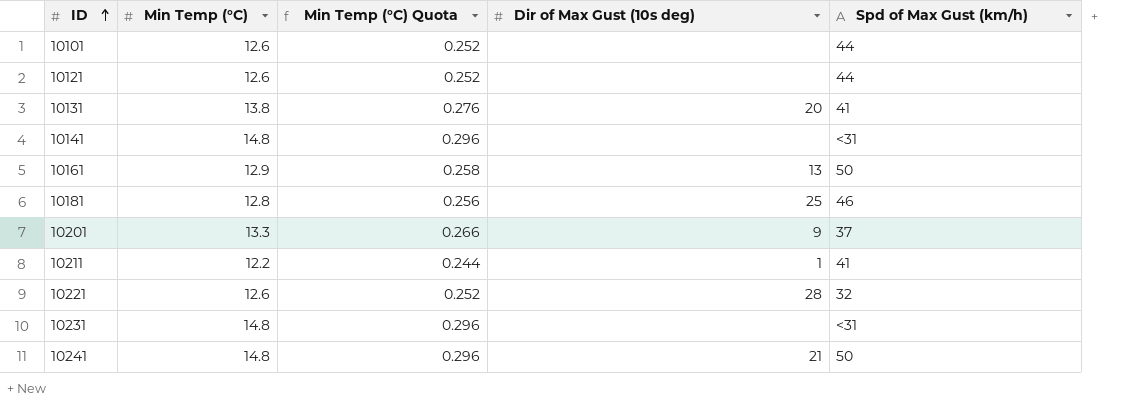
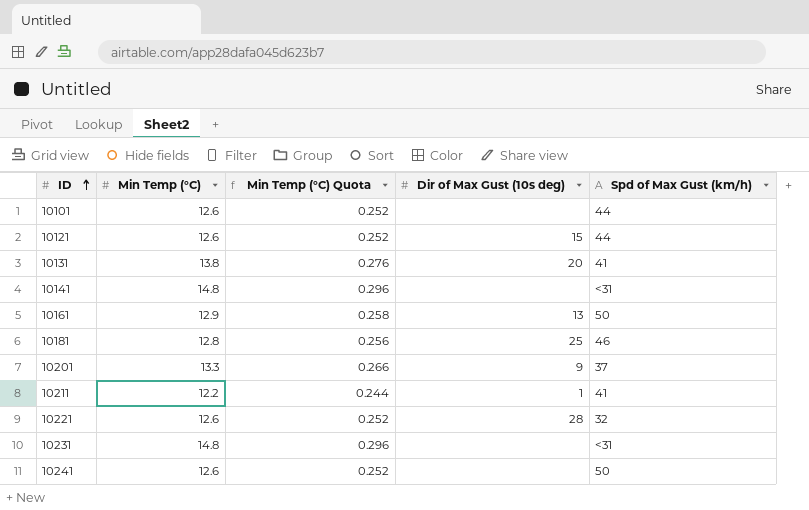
10121 | Dir of Max Gust (10s deg): none -> 15
10241 | Min Temp (°C): 14.8 -> 12.6
10241 | Min Temp (°C) Quota: 0.296 -> 0.252
10241 | Dir of Max Gust (10s deg): 21 -> none

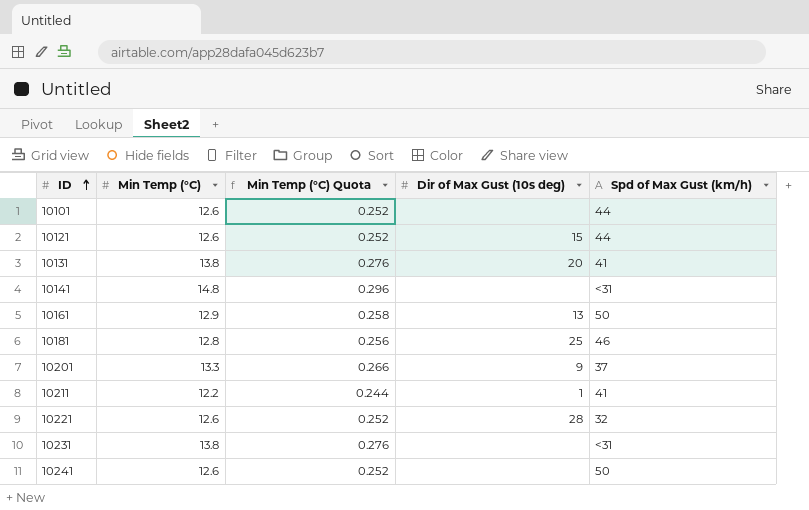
10231 | Min Temp (°C): 14.8 -> 13.8
10231 | Min Temp (°C) Quota: 0.296 -> 0.276

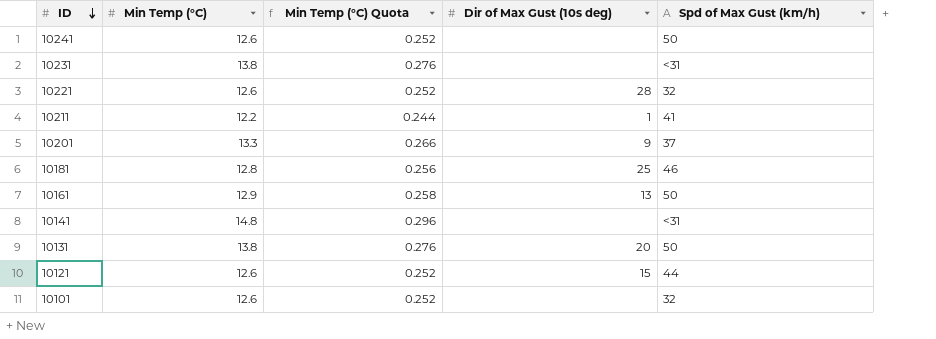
row order: ID ascending -> ID descending
10131 | Spd of Max Gust (km/h): 41 -> 50
10101 | Spd of Max Gust (km/h): 44 -> 32

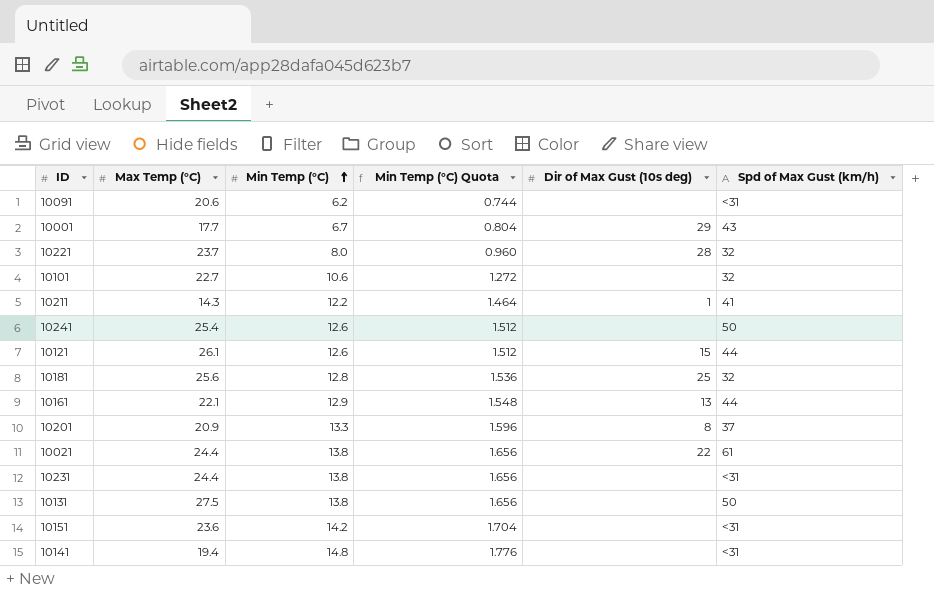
row order: ID descending -> Min Temp (°C) ascending
column Max Temp (°C) | position: none -> 2
column Min Temp (°C) Quota | formula: [Min Temp (°C)] * 0.02 -> [Min Temp (°C)] * 0.12
row 10091: none -> 20.6 | 6.2 | 0.744 | none | <31
row 10001: none -> 17.7 | 6.7 | 0.804 | 29 | 43
10221 | Min Temp (°C): 12.6 -> 8.0
10101 | Min Temp (°C): 12.6 -> 10.6
10181 | Spd of Max Gust (km/h): 46 -> 32
10161 | Spd of Max Gust (km/h): 50 -> 44
10201 | Dir of Max Gust (10s deg): 9 -> 8
row 10021: none -> 24.4 | 13.8 | 1.656 | 22 | 61
10131 | Dir of Max Gust (10s deg): 20 -> none
row 10151: none -> 23.6 | 14.2 | 1.704 | none | <31

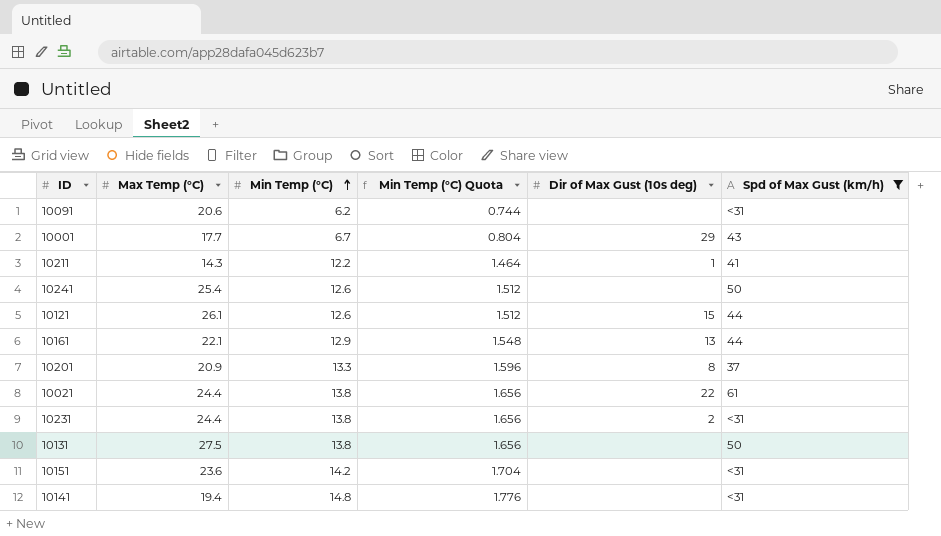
filter: none -> Spd of Max Gust (km/h) != 32
10231 | Dir of Max Gust (10s deg): none -> 2

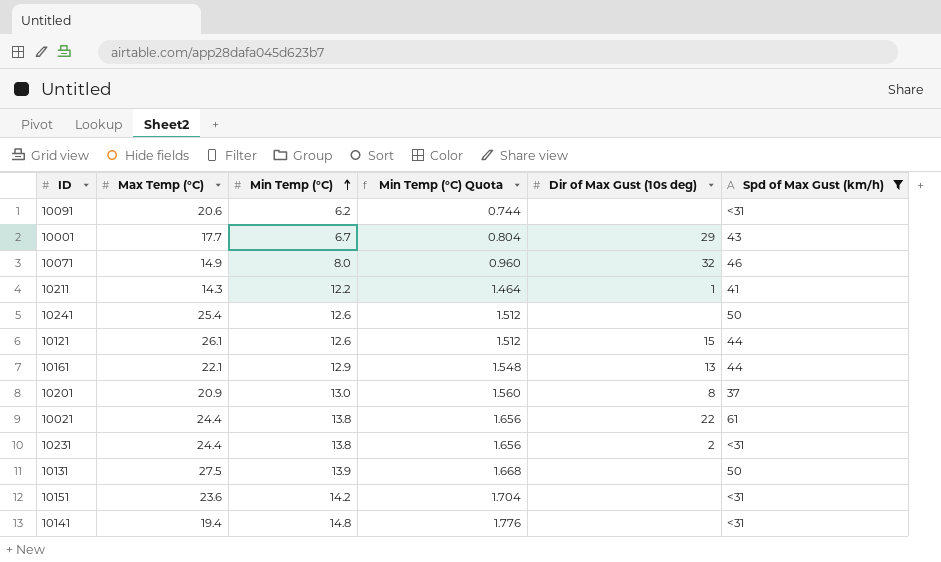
row 10071: none -> 14.9 | 8.0 | 0.960 | 32 | 46
10201 | Min Temp (°C): 13.3 -> 13.0
10201 | Min Temp (°C) Quota: 1.596 -> 1.560
10131 | Min Temp (°C): 13.8 -> 13.9
10131 | Min Temp (°C) Quota: 1.656 -> 1.668

